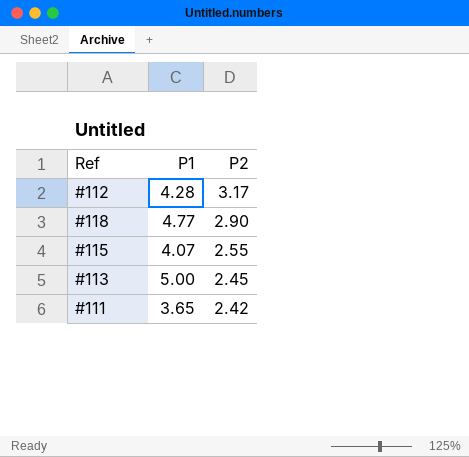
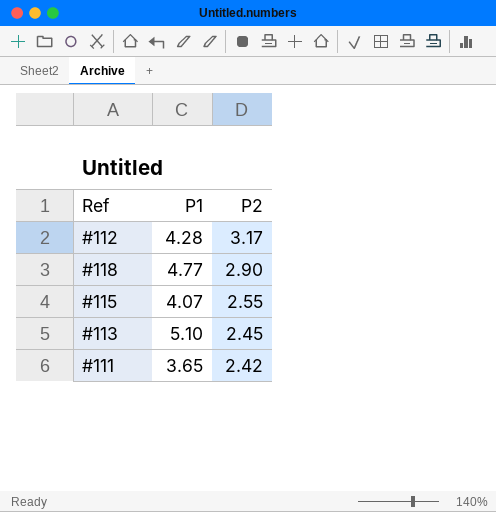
#113 | P1: 5.00 -> 5.10

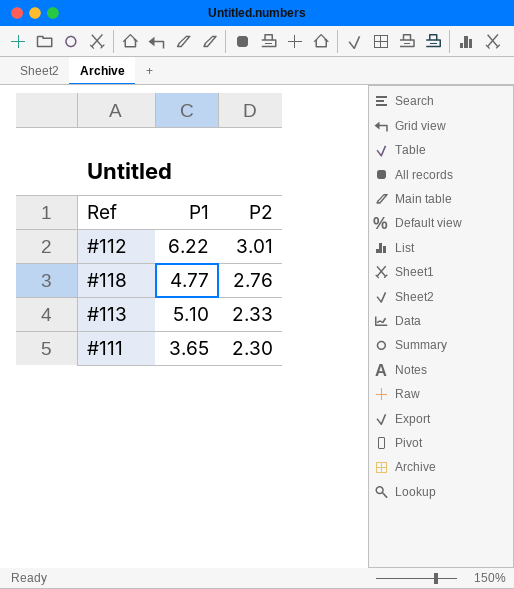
row #115: 4.07 | 2.55 -> none
#112 | P1: 4.28 -> 6.22
#112 | P2: 3.17 -> 3.01
#118 | P2: 2.90 -> 2.76
#113 | P2: 2.45 -> 2.33
#111 | P2: 2.42 -> 2.30

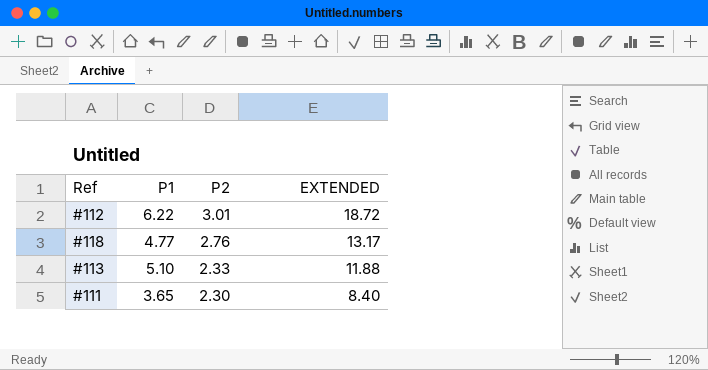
column EXTENDED | formula: none -> [P1] * [P2]

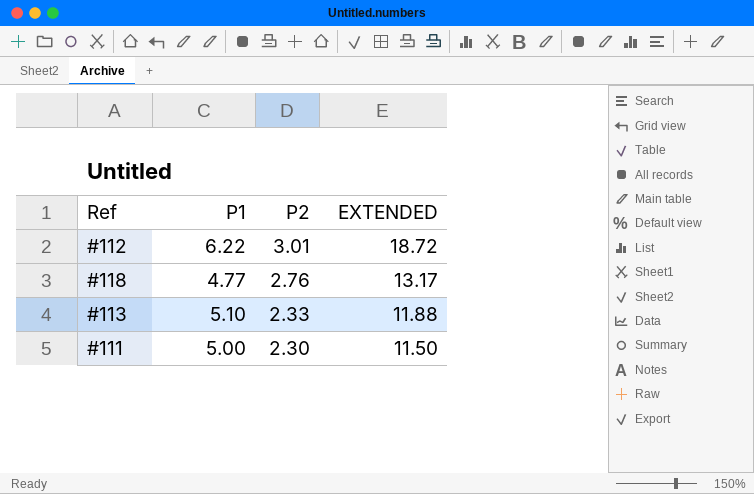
#111 | P1: 3.65 -> 5.00
#111 | EXTENDED: 8.40 -> 11.50

